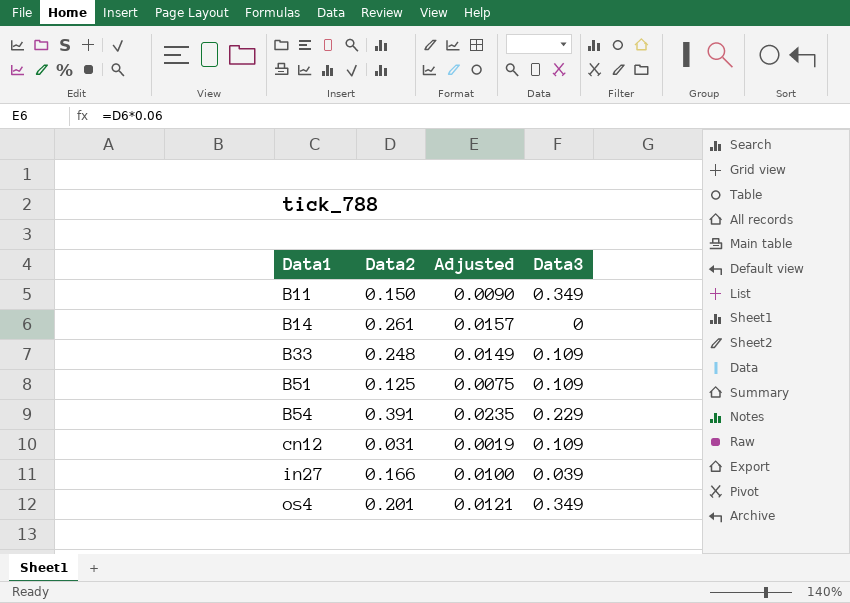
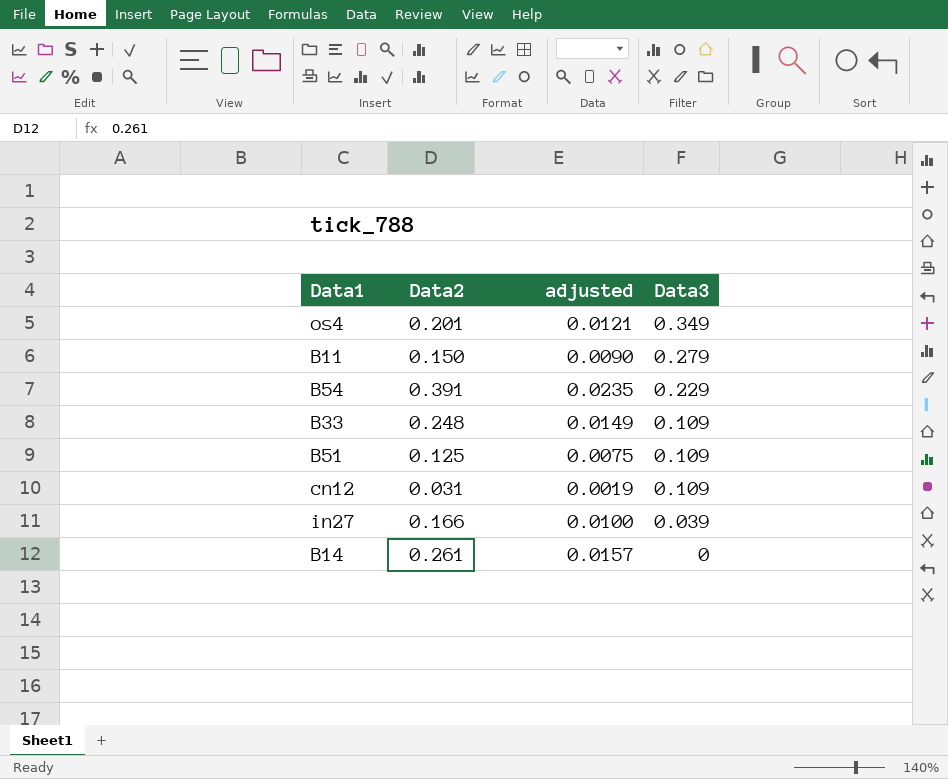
row order: Data1 ascending -> Data3 descending
column name: Adjusted -> adjusted
B11 | Data3: 0.349 -> 0.279

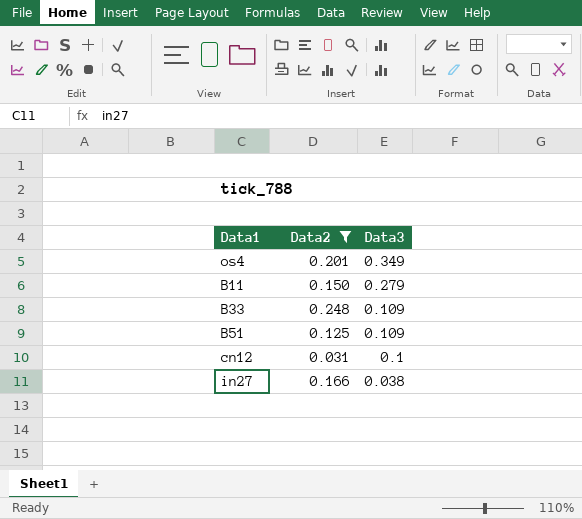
filter: none -> Data2 <= 0.248
column adjusted | formula: [Data2] * 0.06 -> none
cn12 | Data3: 0.109 -> 0.1
in27 | Data3: 0.039 -> 0.038

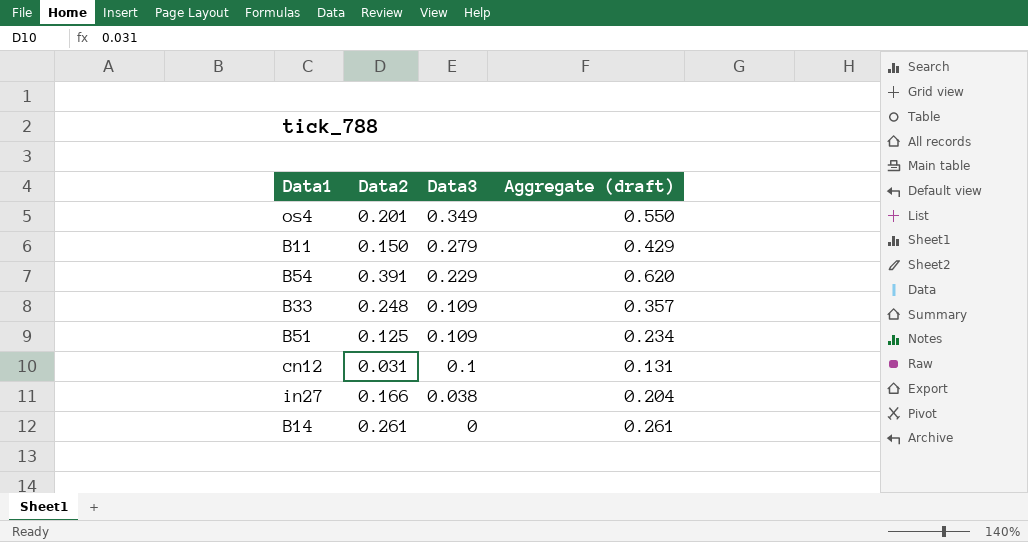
filter: Data2 <= 0.248 -> none
column Aggregate (draft) | formula: none -> [Data2] + [Data3]

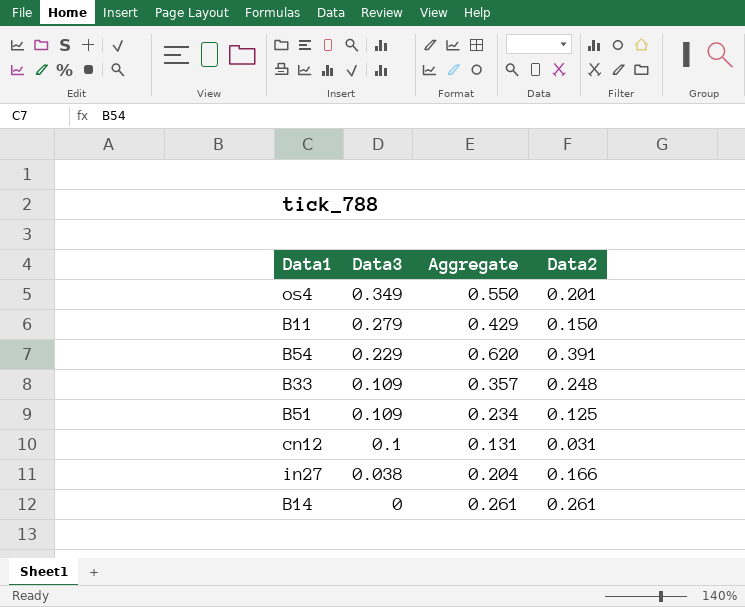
column name: Aggregate (draft) -> Aggregate
column Data2 | position: 2 -> 4

